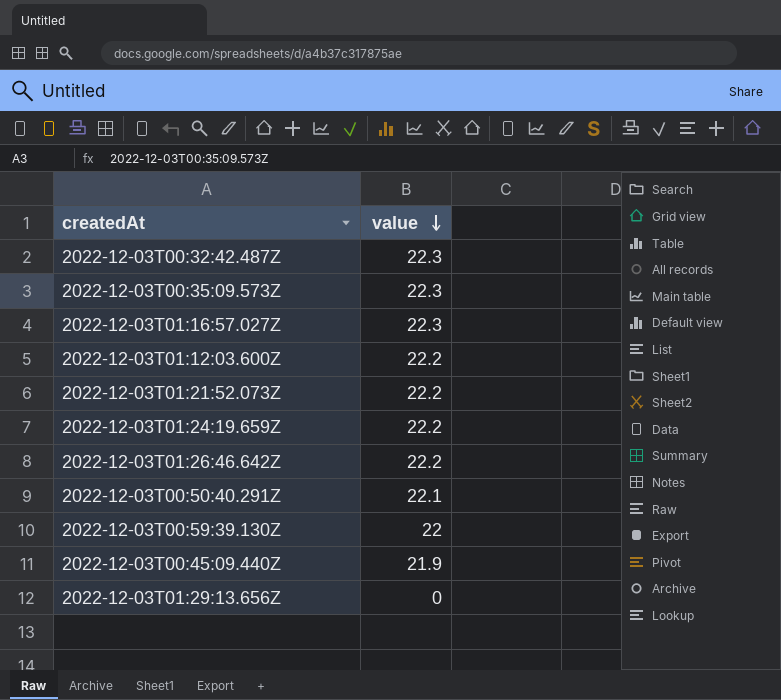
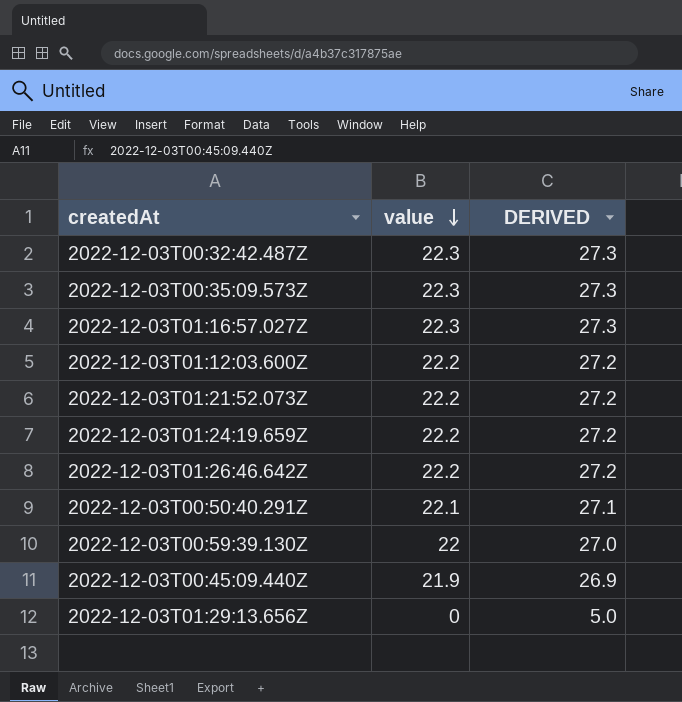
column DERIVED | formula: none -> [value] + 5

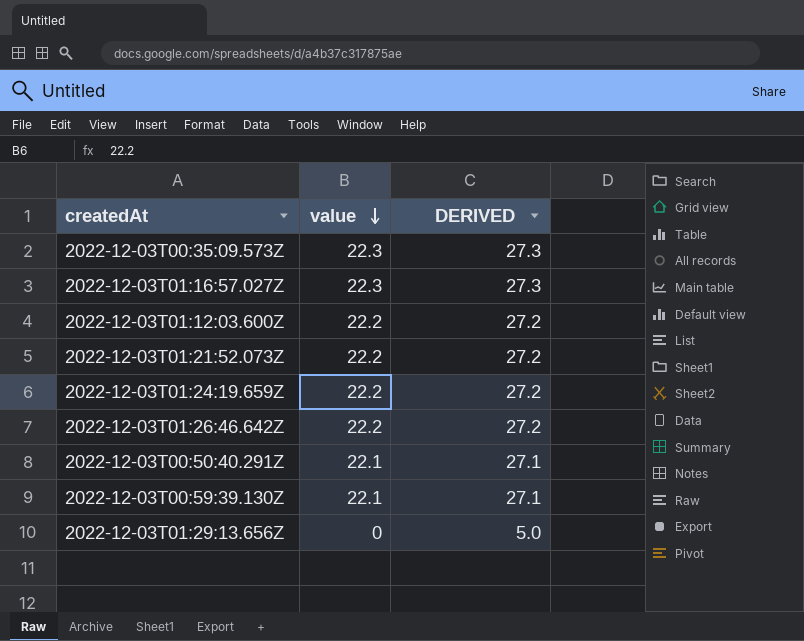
row 2022-12-03T00:32:42.487Z: 22.3 | 27.3 -> none
row 2022-12-03T00:45:09.440Z: 21.9 | 26.9 -> none
2022-12-03T00:59:39.130Z | value: 22 -> 22.1
2022-12-03T00:59:39.130Z | DERIVED: 27.0 -> 27.1

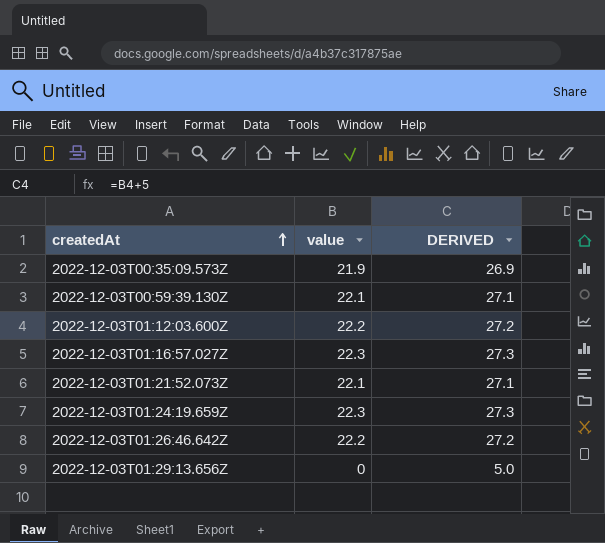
row order: value descending -> createdAt ascending
row 2022-12-03T00:50:40.291Z: 22.1 | 27.1 -> none
2022-12-03T00:35:09.573Z | value: 22.3 -> 21.9
2022-12-03T00:35:09.573Z | DERIVED: 27.3 -> 26.9
2022-12-03T01:21:52.073Z | value: 22.2 -> 22.1
2022-12-03T01:21:52.073Z | DERIVED: 27.2 -> 27.1
2022-12-03T01:24:19.659Z | value: 22.2 -> 22.3
2022-12-03T01:24:19.659Z | DERIVED: 27.2 -> 27.3

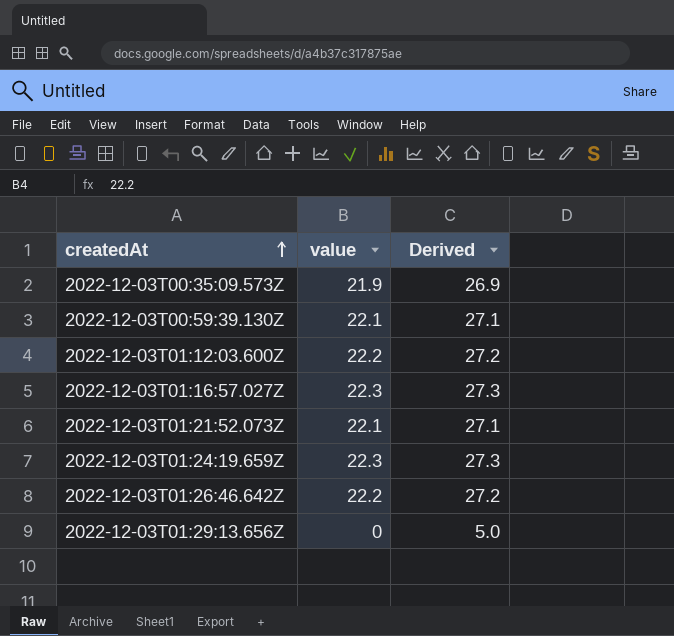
column name: DERIVED -> Derived

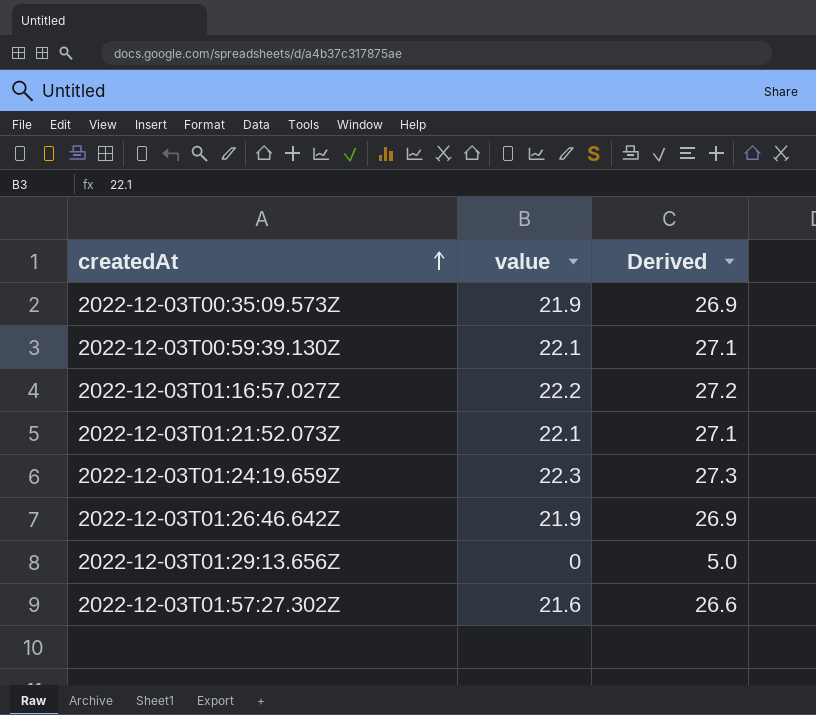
row 2022-12-03T01:12:03.600Z: 22.2 | 27.2 -> none
2022-12-03T01:16:57.027Z | value: 22.3 -> 22.2
2022-12-03T01:16:57.027Z | Derived: 27.3 -> 27.2
2022-12-03T01:26:46.642Z | value: 22.2 -> 21.9
2022-12-03T01:26:46.642Z | Derived: 27.2 -> 26.9
row 2022-12-03T01:57:27.302Z: none -> 21.6 | 26.6

